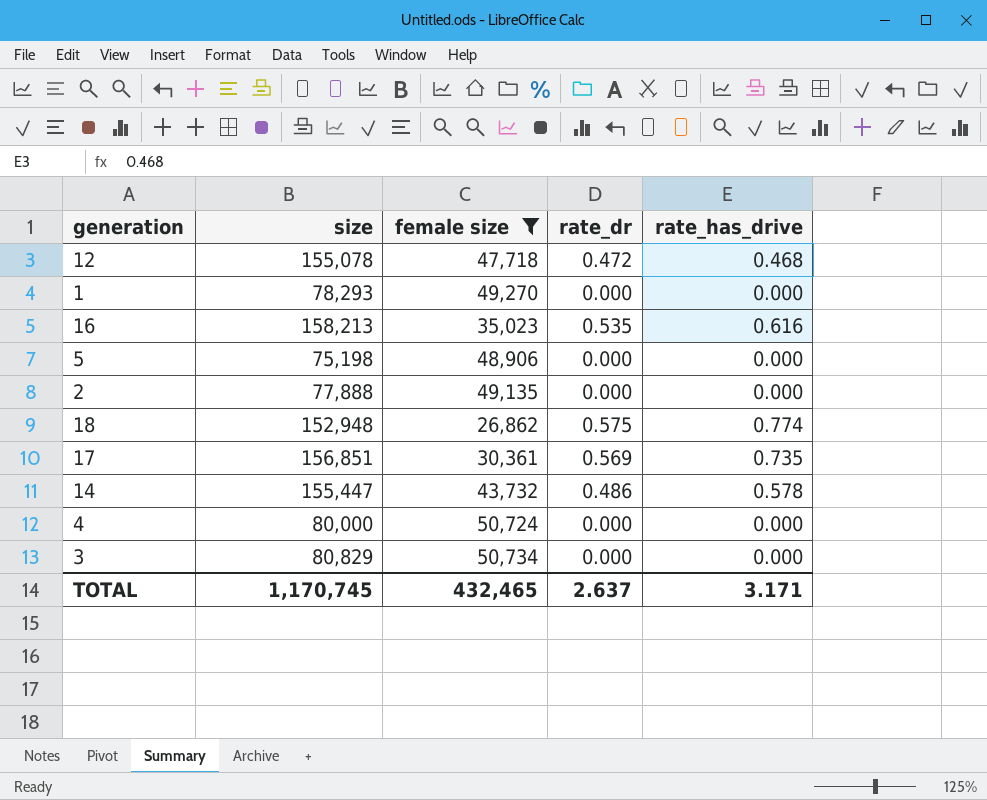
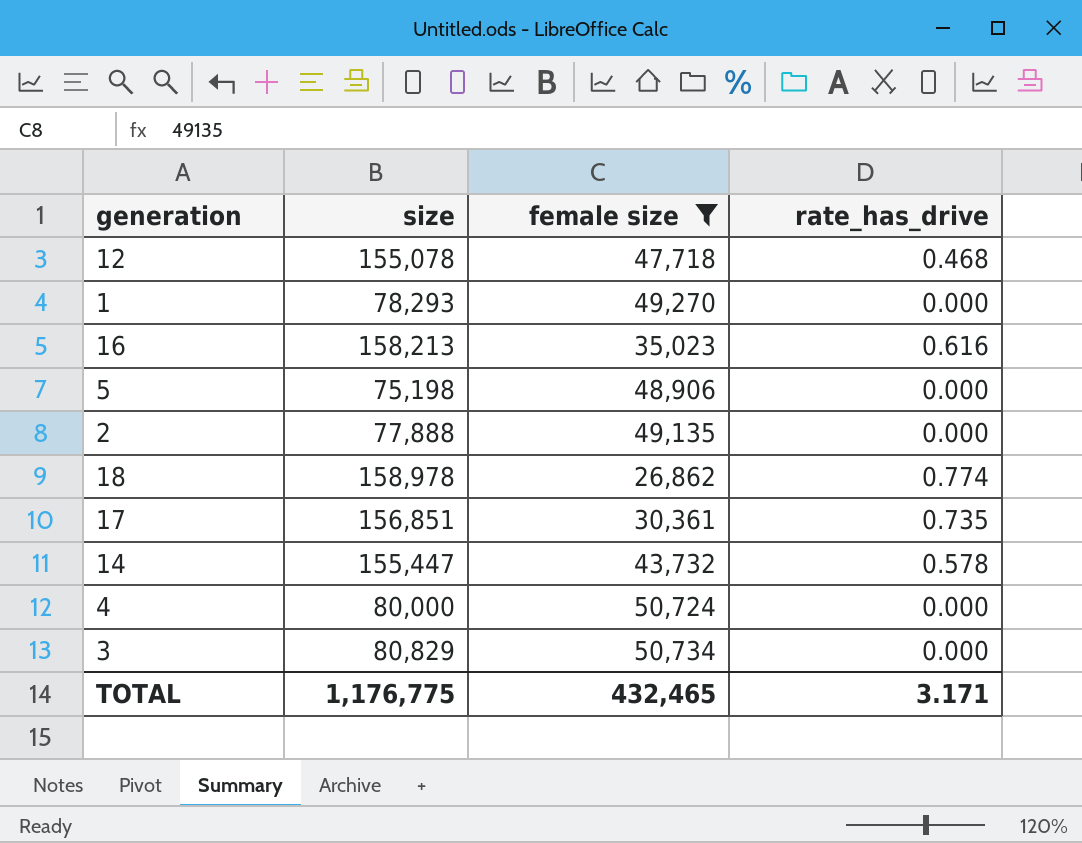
column rate_dr | position: 4 -> none
18 | size: 152,948 -> 158,978
TOTAL | size: 1,170,745 -> 1,176,775

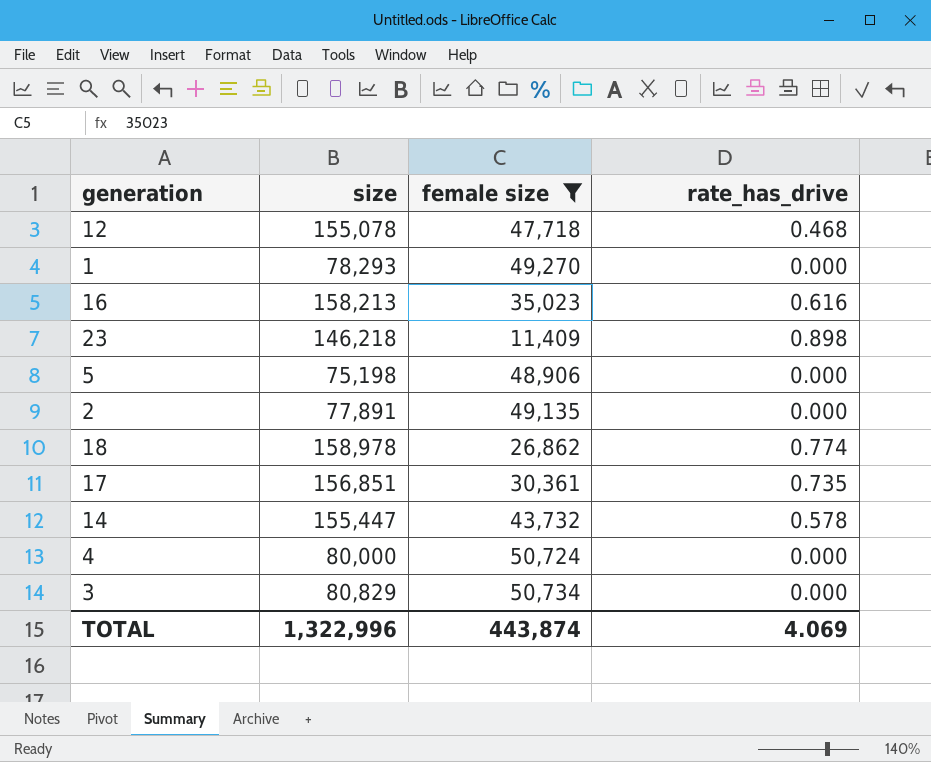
row 23: none -> 146,218 | 11,409 | 0.898
2 | size: 77,888 -> 77,891
TOTAL | size: 1,176,775 -> 1,322,996
TOTAL | female size: 432,465 -> 443,874
TOTAL | rate_has_drive: 3.171 -> 4.069

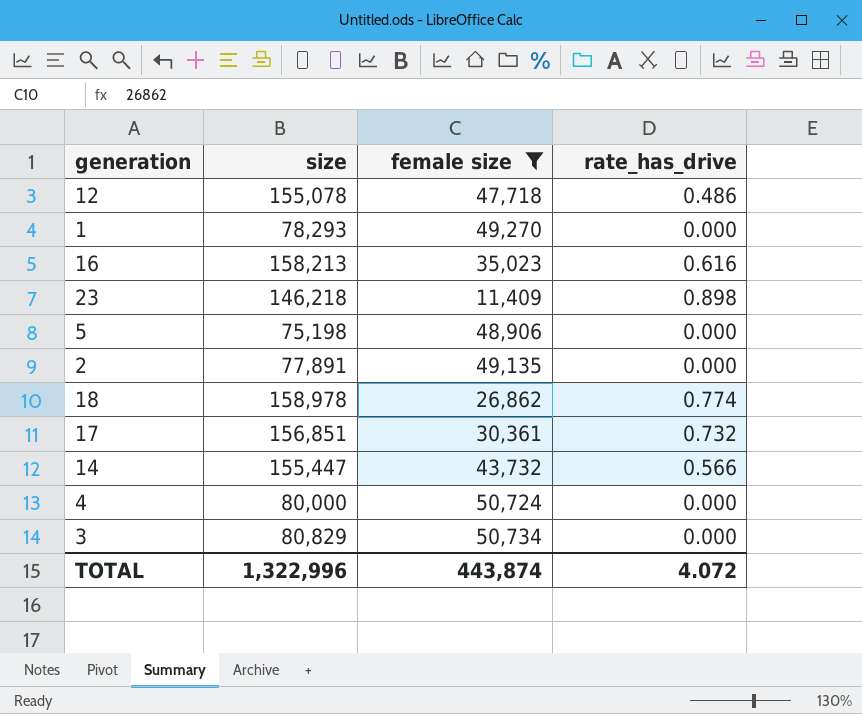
12 | rate_has_drive: 0.468 -> 0.486
17 | rate_has_drive: 0.735 -> 0.732
14 | rate_has_drive: 0.578 -> 0.566
TOTAL | rate_has_drive: 4.069 -> 4.072

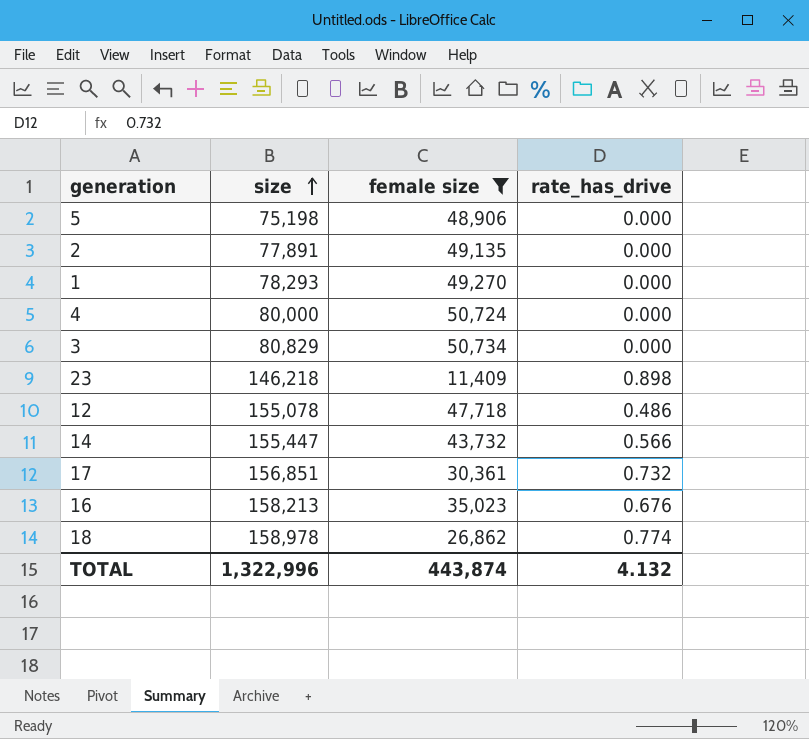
row order: none -> size ascending
16 | rate_has_drive: 0.616 -> 0.676
TOTAL | rate_has_drive: 4.072 -> 4.132

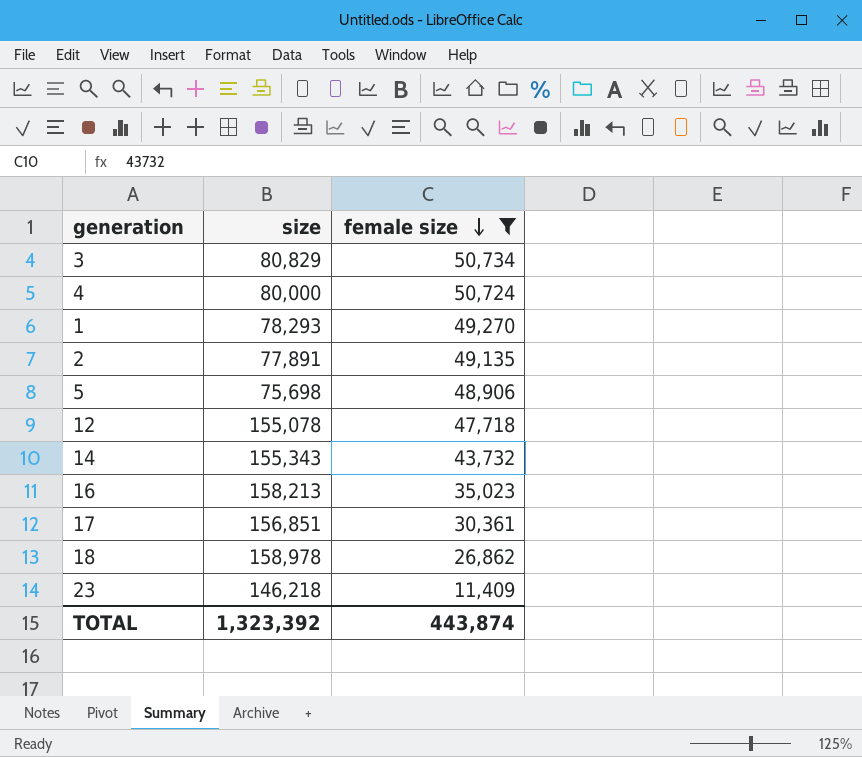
row order: size ascending -> female size descending
column rate_has_drive | position: 4 -> none
5 | size: 75,198 -> 75,698
14 | size: 155,447 -> 155,343
TOTAL | size: 1,322,996 -> 1,323,392

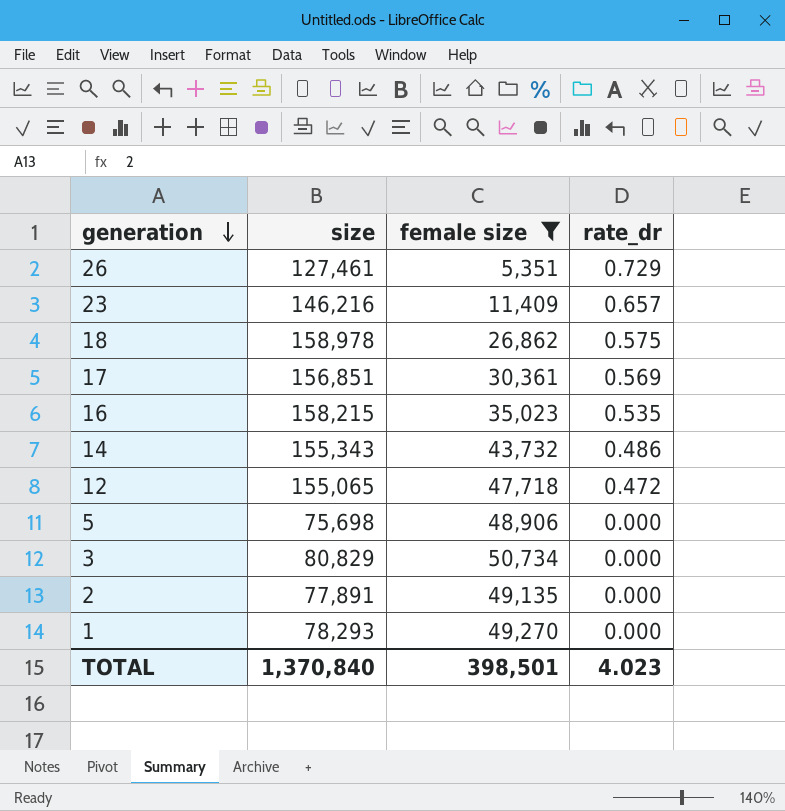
row order: female size descending -> generation descending
column rate_dr | position: none -> 4
row 4: 80,000 | 50,724 -> none
row 26: none -> 127,461 | 5,351 | 0.729
23 | size: 146,218 -> 146,216
16 | size: 158,213 -> 158,215
12 | size: 155,078 -> 155,065
TOTAL | size: 1,323,392 -> 1,370,840
TOTAL | female size: 443,874 -> 398,501

